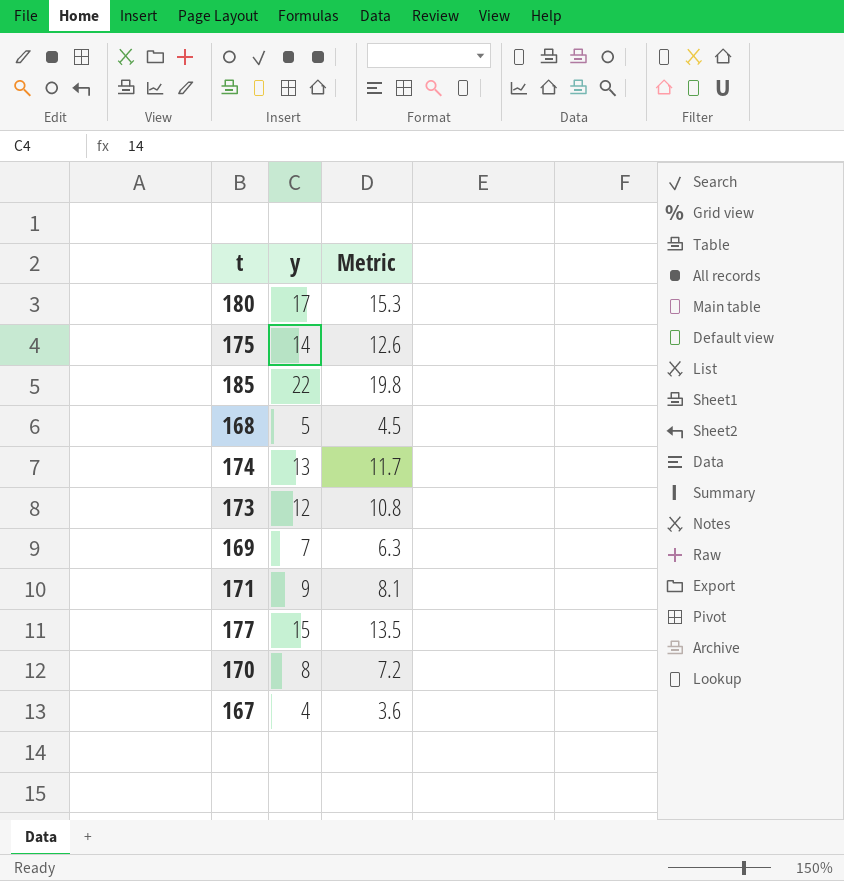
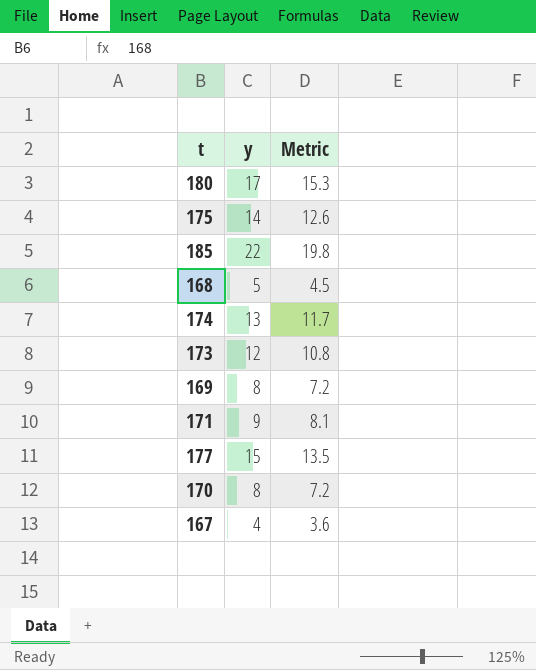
169 | y: 7 -> 8
169 | Metric: 6.3 -> 7.2

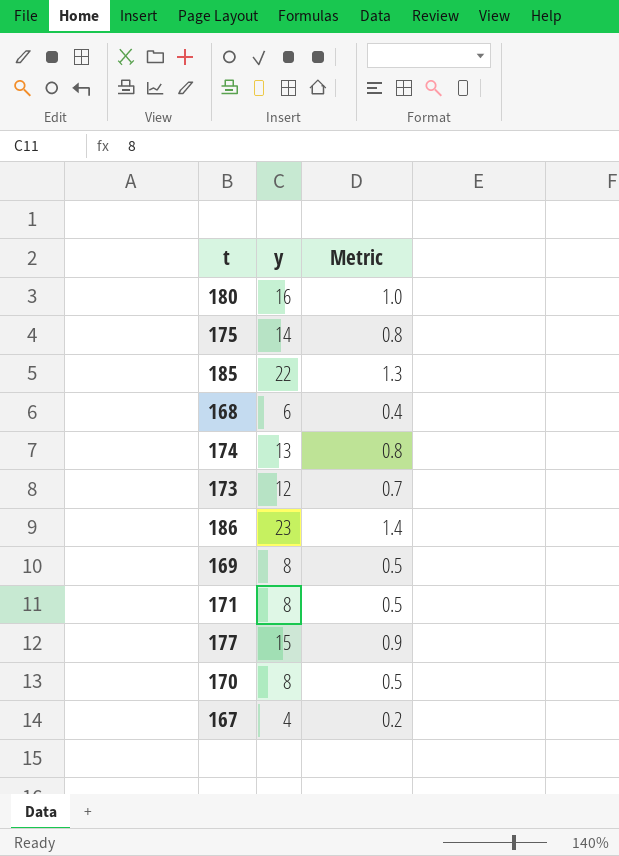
column Metric | formula: [y] * 0.9 -> [y] * 0.06
180 | y: 17 -> 16
168 | y: 5 -> 6
row 186: none -> 23 | 1.4
171 | y: 9 -> 8

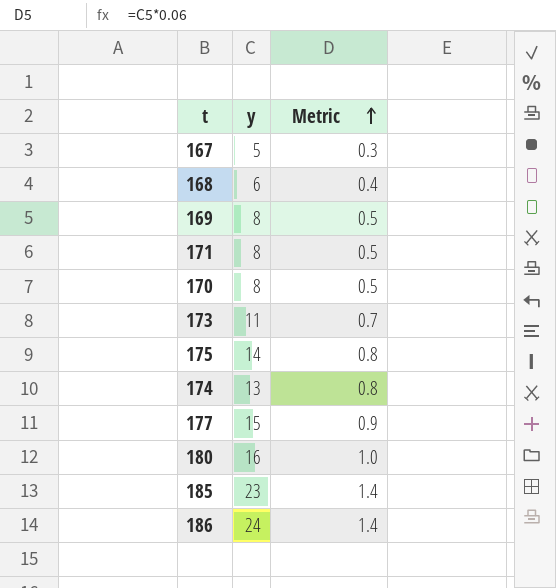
row order: none -> Metric ascending
167 | y: 4 -> 5
167 | Metric: 0.2 -> 0.3
173 | y: 12 -> 11
185 | y: 22 -> 23
185 | Metric: 1.3 -> 1.4
186 | y: 23 -> 24

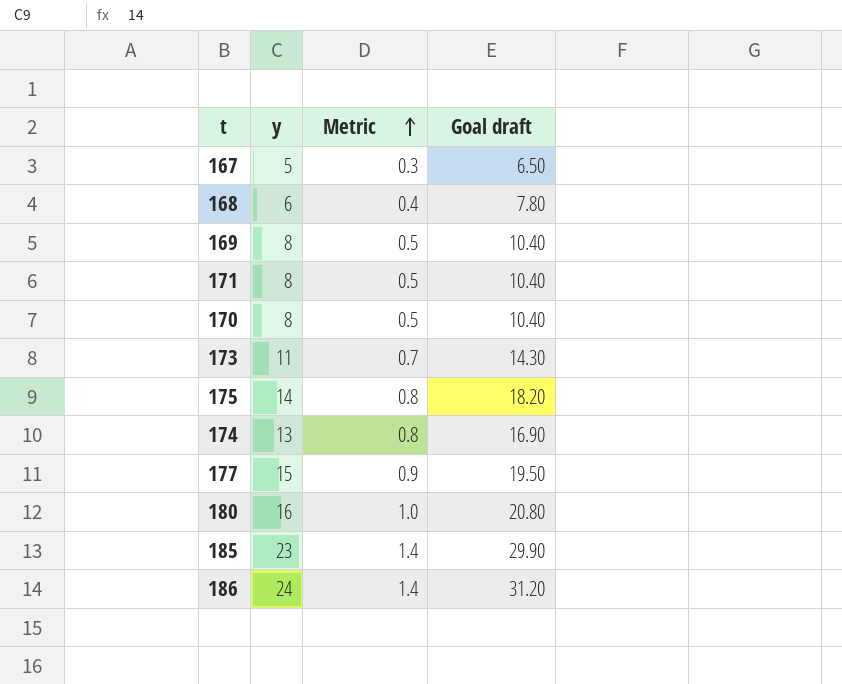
column Goal draft | formula: none -> [y] * 1.3

